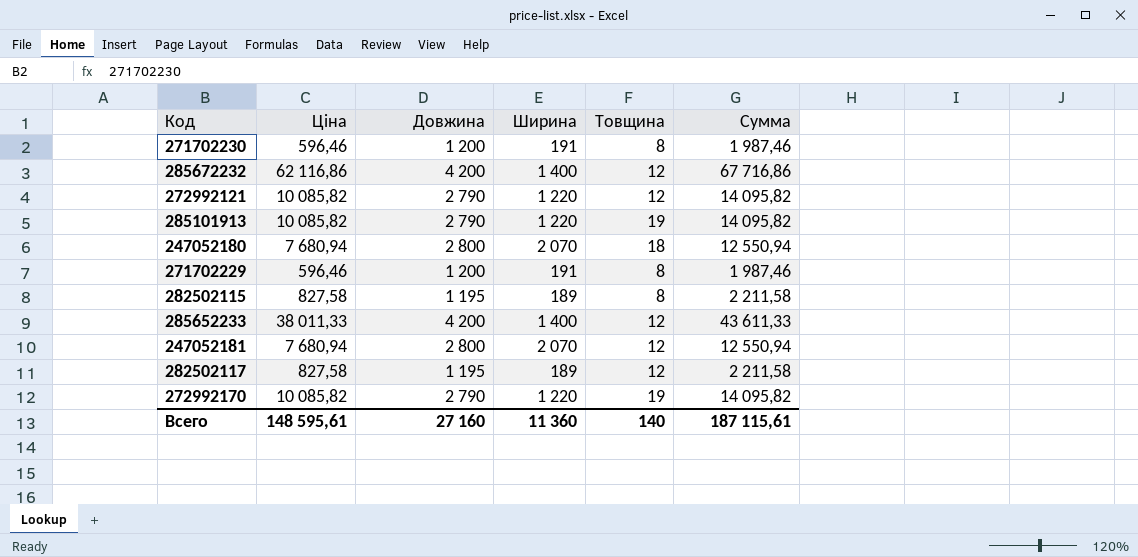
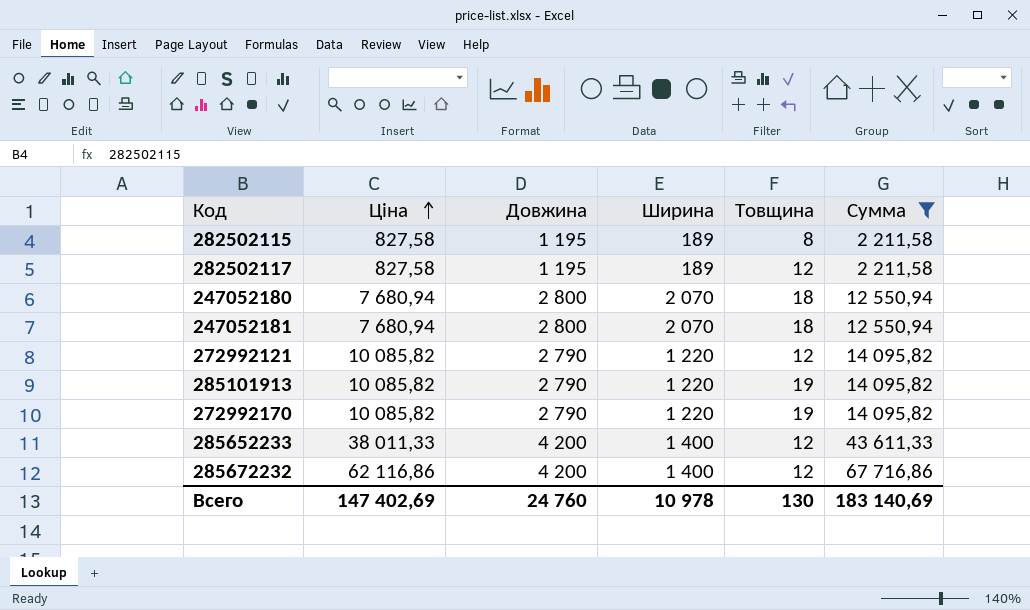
filter: none -> Сумма != 1 987,46
row order: none -> Ціна ascending
247052181 | Товщина: 12 -> 18
Всего | Ціна: 148 595,61 -> 147 402,69
Всего | Довжина: 27 160 -> 24 760
Всего | Ширина: 11 360 -> 10 978
Всего | Товщина: 140 -> 130
Всего | Сумма: 187 115,61 -> 183 140,69

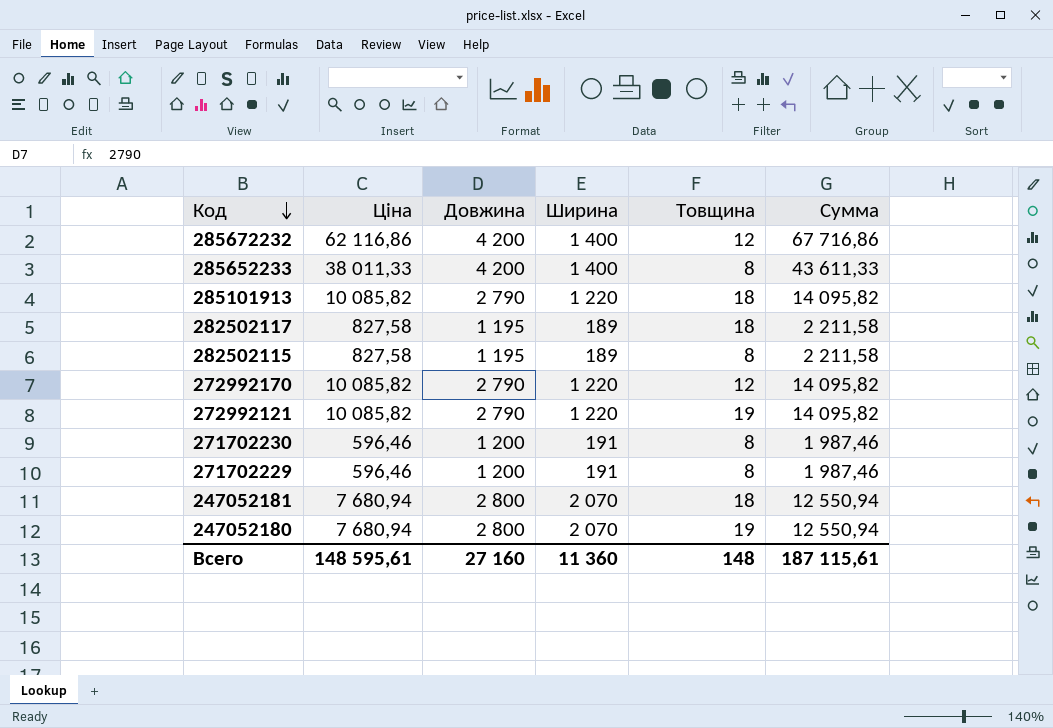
filter: Сумма != 1 987,46 -> none
row order: Ціна ascending -> Код descending
285652233 | Товщина: 12 -> 8
285101913 | Товщина: 19 -> 18
282502117 | Товщина: 12 -> 18
272992170 | Товщина: 19 -> 12
272992121 | Товщина: 12 -> 19
247052180 | Товщина: 18 -> 19
Всего | Ціна: 147 402,69 -> 148 595,61
Всего | Довжина: 24 760 -> 27 160
Всего | Ширина: 10 978 -> 11 360
Всего | Товщина: 130 -> 148
Всего | Сумма: 183 140,69 -> 187 115,61

